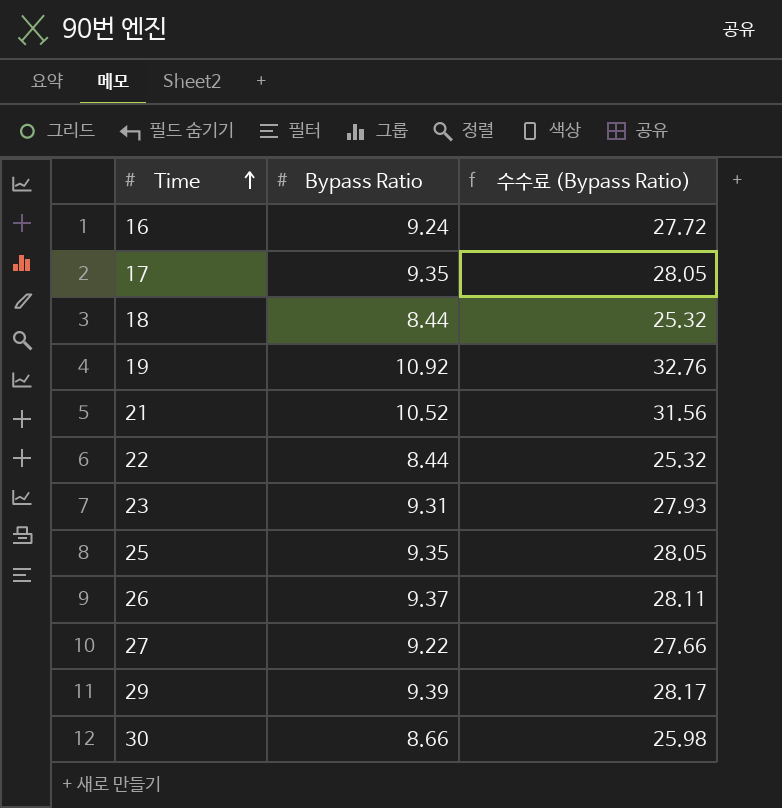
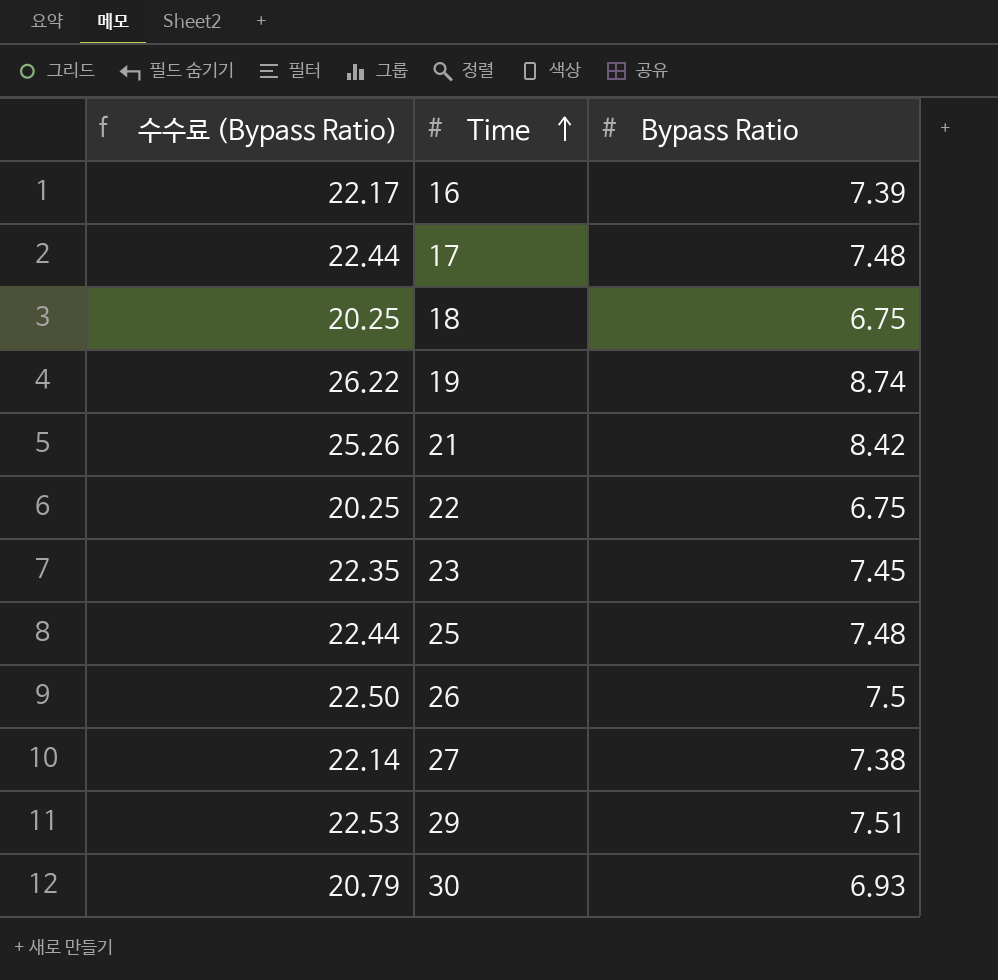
column 수수료 (Bypass Ratio) | position: 3 -> 1
16 | 수수료 (Bypass Ratio): 27.72 -> 22.17
16 | Bypass Ratio: 9.24 -> 7.39
17 | 수수료 (Bypass Ratio): 28.05 -> 22.44
17 | Bypass Ratio: 9.35 -> 7.48
18 | 수수료 (Bypass Ratio): 25.32 -> 20.25
18 | Bypass Ratio: 8.44 -> 6.75
19 | 수수료 (Bypass Ratio): 32.76 -> 26.22
19 | Bypass Ratio: 10.92 -> 8.74
21 | 수수료 (Bypass Ratio): 31.56 -> 25.26
21 | Bypass Ratio: 10.52 -> 8.42
22 | 수수료 (Bypass Ratio): 25.32 -> 20.25
22 | Bypass Ratio: 8.44 -> 6.75
23 | 수수료 (Bypass Ratio): 27.93 -> 22.35
23 | Bypass Ratio: 9.31 -> 7.45
25 | 수수료 (Bypass Ratio): 28.05 -> 22.44
25 | Bypass Ratio: 9.35 -> 7.48
26 | 수수료 (Bypass Ratio): 28.11 -> 22.50
26 | Bypass Ratio: 9.37 -> 7.5
27 | 수수료 (Bypass Ratio): 27.66 -> 22.14
27 | Bypass Ratio: 9.22 -> 7.38
29 | 수수료 (Bypass Ratio): 28.17 -> 22.53
29 | Bypass Ratio: 9.39 -> 7.51
30 | 수수료 (Bypass Ratio): 25.98 -> 20.79
30 | Bypass Ratio: 8.66 -> 6.93

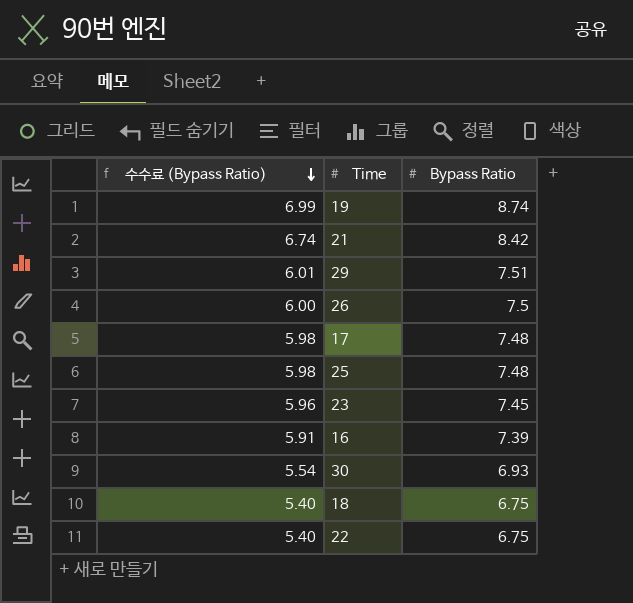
row order: Time ascending -> 수수료 (Bypass Ratio) descending
column 수수료 (Bypass Ratio) | formula: [Bypass Ratio] * 3 -> [Bypass Ratio] * 0.8
row 27: 22.14 | 7.38 -> none

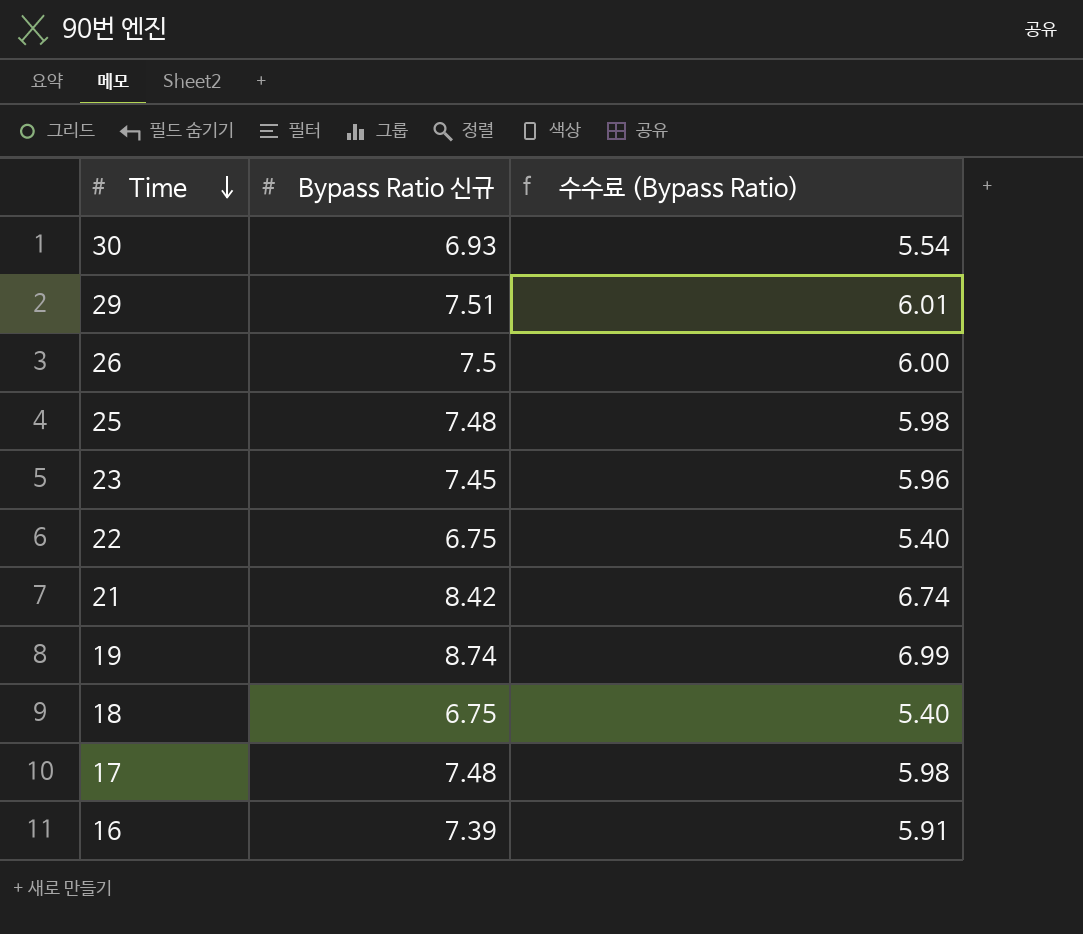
row order: 수수료 (Bypass Ratio) descending -> Time descending
column name: Bypass Ratio -> Bypass Ratio 신규
column 수수료 (Bypass Ratio) | position: 1 -> 3

